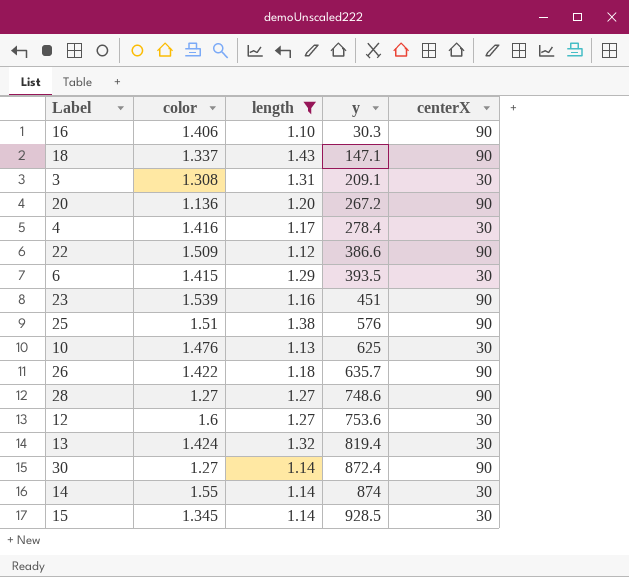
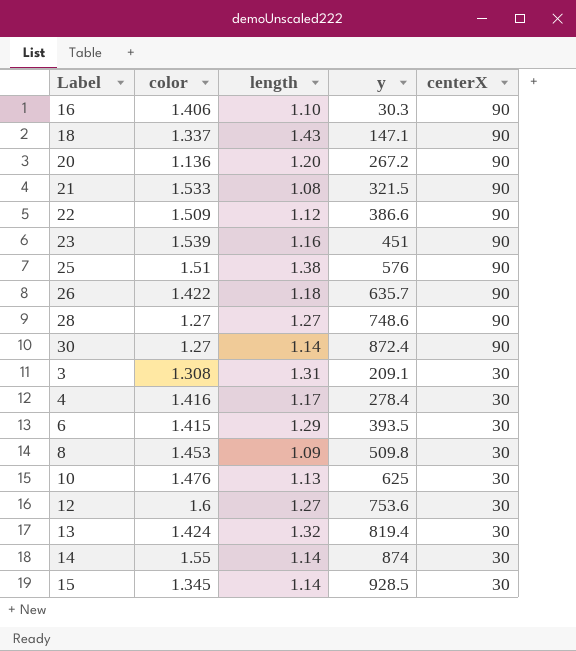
filter: length >= 1.10 -> none
row order: y ascending -> centerX descending

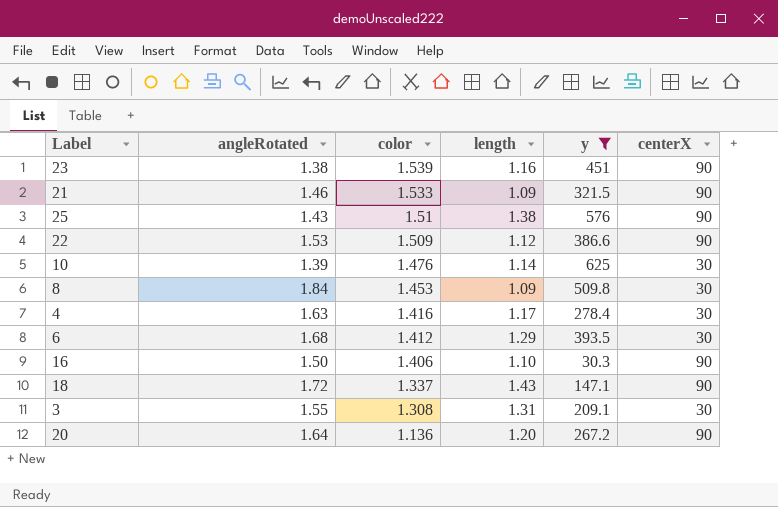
filter: none -> y <= 625
row order: centerX descending -> color descending
column angleRotated | position: none -> 2
21 | length: 1.08 -> 1.09
10 | length: 1.13 -> 1.14
6 | color: 1.415 -> 1.412

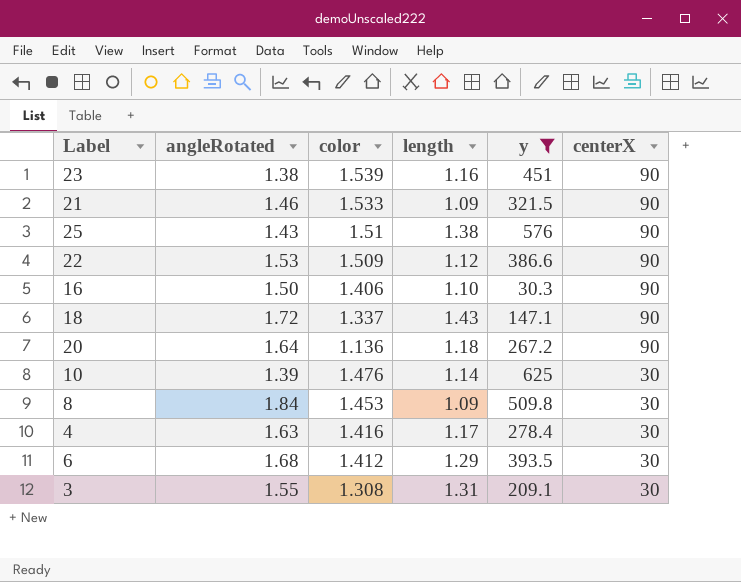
row order: color descending -> centerX descending
20 | length: 1.20 -> 1.18

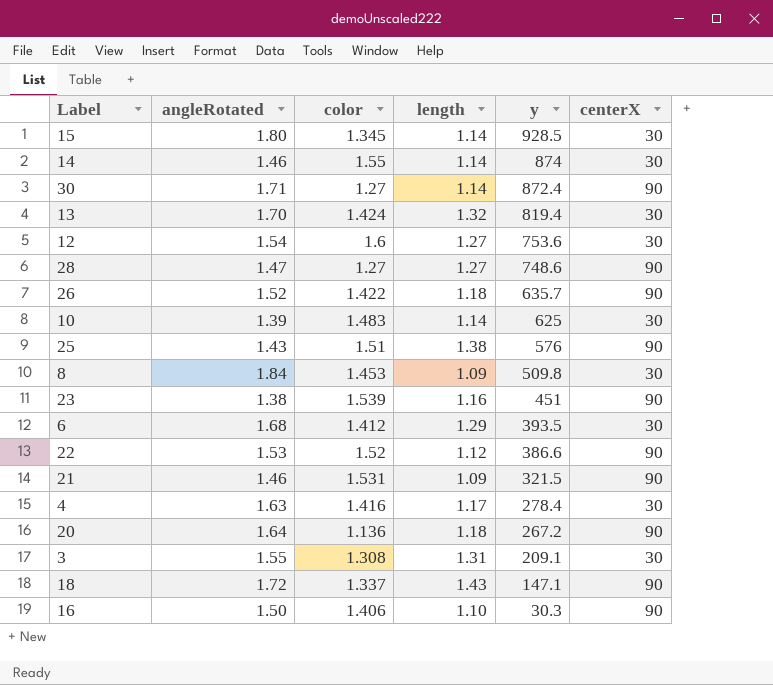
filter: y <= 625 -> none
row order: centerX descending -> y descending
10 | color: 1.476 -> 1.483
22 | color: 1.509 -> 1.52
21 | color: 1.533 -> 1.531

